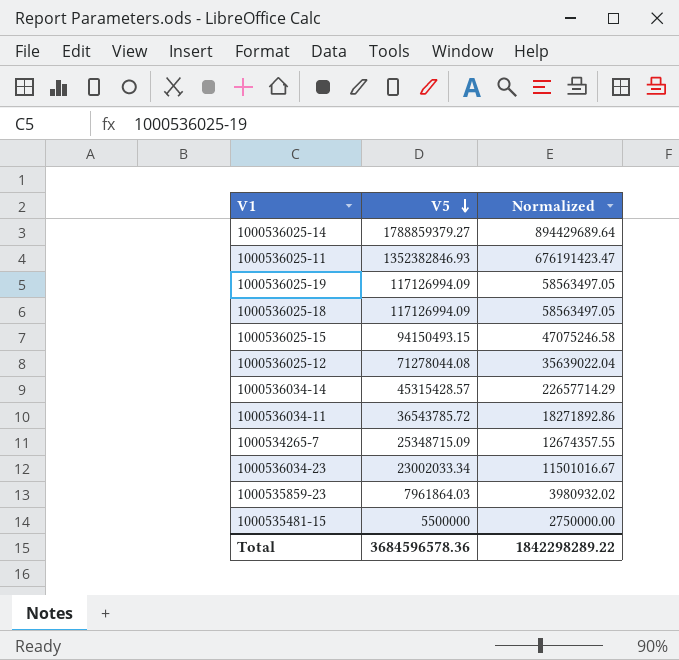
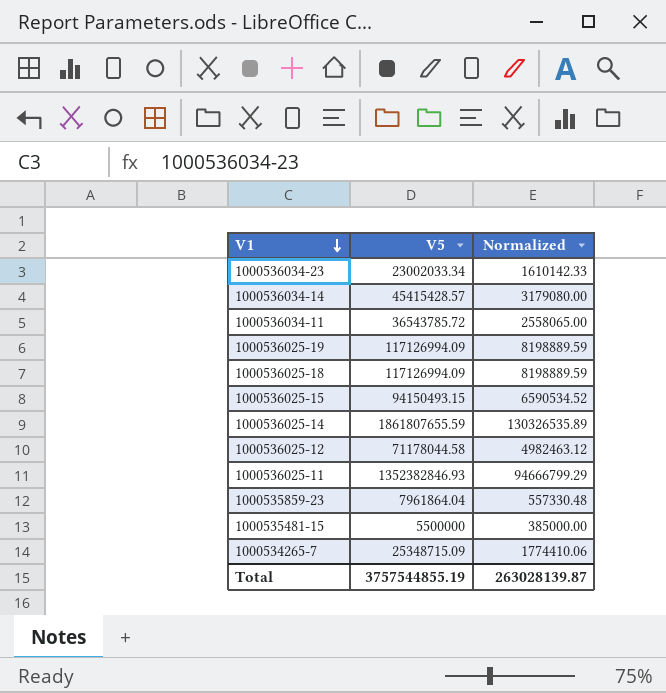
row order: V5 descending -> V1 descending
column Normalized | formula: [V5] * 0.5 -> [V5] * 0.07
1000536034-14 | V5: 45315428.57 -> 45415428.57
1000536025-14 | V5: 1788859379.27 -> 1861807655.59
1000536025-12 | V5: 71278044.08 -> 71178044.58
1000535859-23 | V5: 7961864.03 -> 7961864.04
Total | V5: 3684596578.36 -> 3757544855.19
Total | Normalized: 1842298289.22 -> 263028139.87

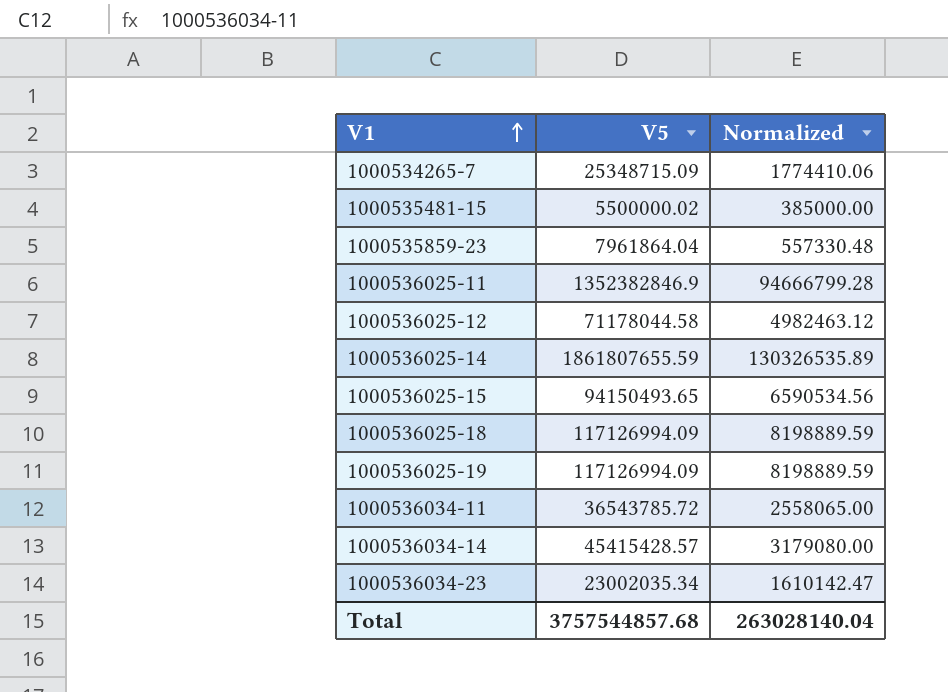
row order: V1 descending -> V1 ascending
1000535481-15 | V5: 5500000 -> 5500000.02
1000536025-11 | V5: 1352382846.93 -> 1352382846.9
1000536025-11 | Normalized: 94666799.29 -> 94666799.28
1000536025-15 | V5: 94150493.15 -> 94150493.65
1000536025-15 | Normalized: 6590534.52 -> 6590534.56
1000536034-23 | V5: 23002033.34 -> 23002035.34
1000536034-23 | Normalized: 1610142.33 -> 1610142.47
Total | V5: 3757544855.19 -> 3757544857.68
Total | Normalized: 263028139.87 -> 263028140.04

